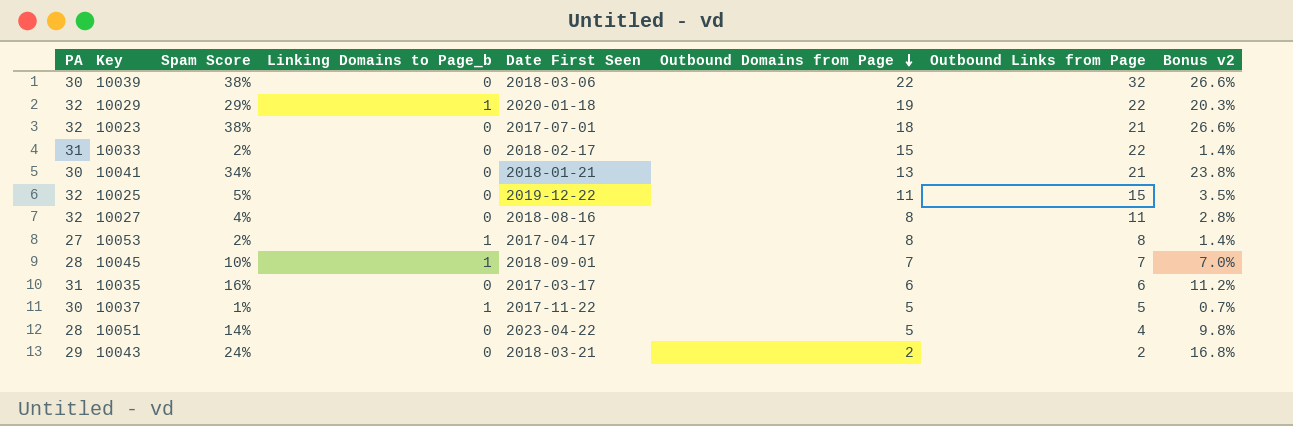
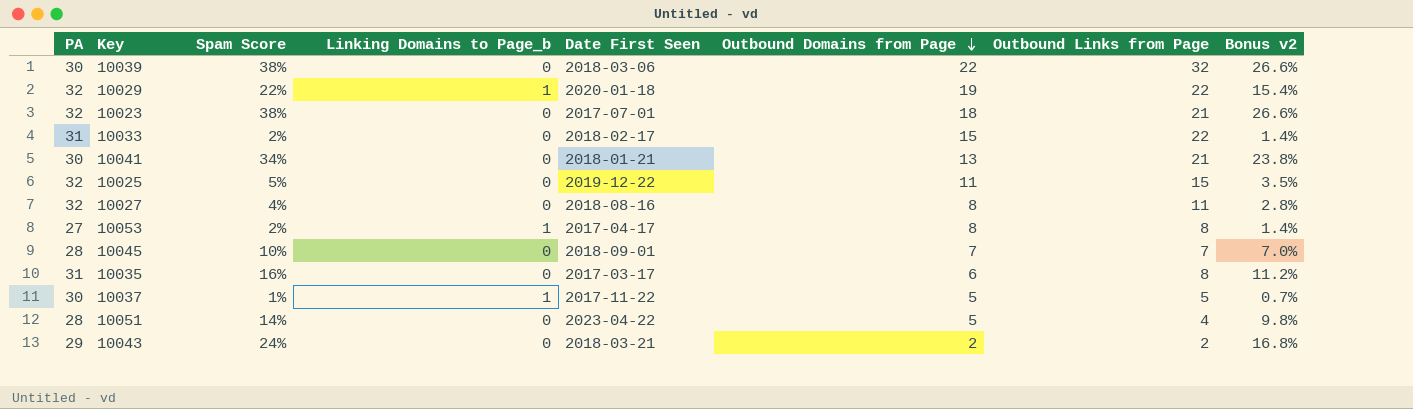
10029 | Spam Score: 29% -> 22%
10029 | Bonus v2: 20.3% -> 15.4%
10045 | Linking Domains to Page_b: 1 -> 0
10035 | Outbound Links from Page: 6 -> 8

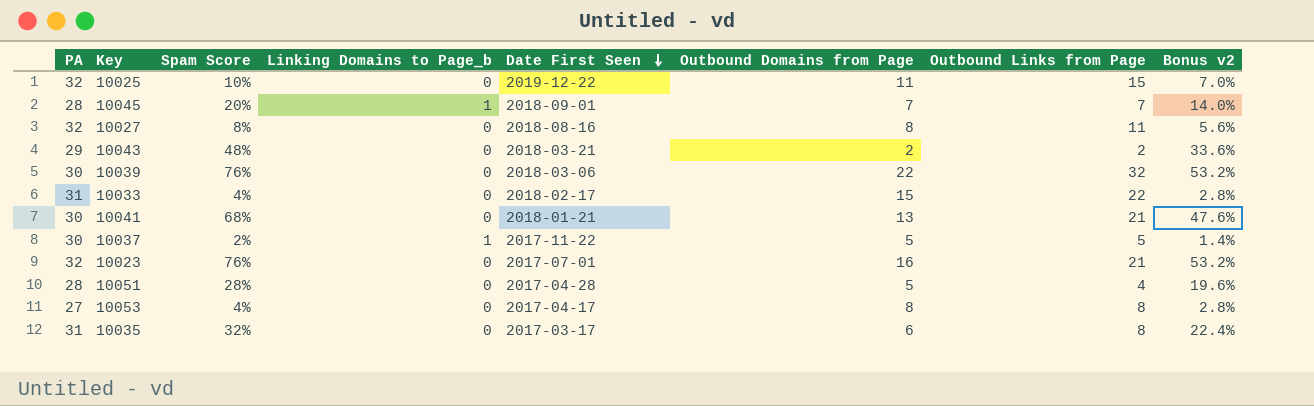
row order: Outbound Domains from Page descending -> Date First Seen descending
row 10029: 32 | 22% | 1 | 2020-01-18 | 19 | 22 | 15.4% -> none
10025 | Spam Score: 5% -> 10%
10025 | Bonus v2: 3.5% -> 7.0%
10045 | Spam Score: 10% -> 20%
10045 | Linking Domains to Page_b: 0 -> 1
10045 | Bonus v2: 7.0% -> 14.0%
10027 | Spam Score: 4% -> 8%
10027 | Bonus v2: 2.8% -> 5.6%
10043 | Spam Score: 24% -> 48%
10043 | Bonus v2: 16.8% -> 33.6%
10039 | Spam Score: 38% -> 76%
10039 | Bonus v2: 26.6% -> 53.2%
10033 | Spam Score: 2% -> 4%
10033 | Bonus v2: 1.4% -> 2.8%
10041 | Spam Score: 34% -> 68%
10041 | Bonus v2: 23.8% -> 47.6%
10037 | Spam Score: 1% -> 2%
10037 | Bonus v2: 0.7% -> 1.4%
10023 | Spam Score: 38% -> 76%
10023 | Outbound Domains from Page: 18 -> 16
10023 | Bonus v2: 26.6% -> 53.2%
10051 | Spam Score: 14% -> 28%
10051 | Date First Seen: 2023-04-22 -> 2017-04-28
10051 | Bonus v2: 9.8% -> 19.6%
10053 | Spam Score: 2% -> 4%
10053 | Linking Domains to Page_b: 1 -> 0
10053 | Bonus v2: 1.4% -> 2.8%
10035 | Spam Score: 16% -> 32%
10035 | Bonus v2: 11.2% -> 22.4%

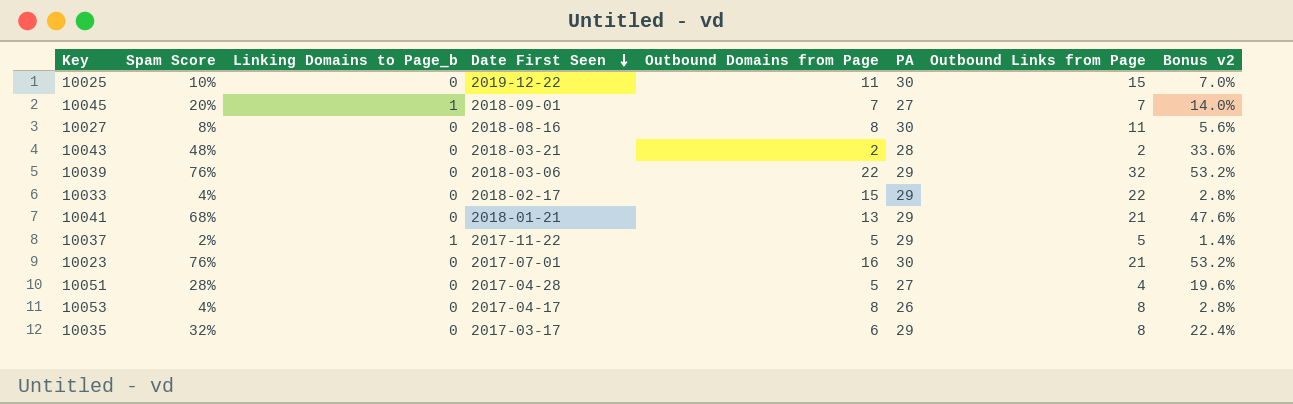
column PA | position: 1 -> 6
10025 | PA: 32 -> 30
10045 | PA: 28 -> 27
10027 | PA: 32 -> 30
10043 | PA: 29 -> 28
10039 | PA: 30 -> 29
10033 | PA: 31 -> 29
10041 | PA: 30 -> 29
10037 | PA: 30 -> 29
10023 | PA: 32 -> 30
10051 | PA: 28 -> 27
10053 | PA: 27 -> 26
10035 | PA: 31 -> 29

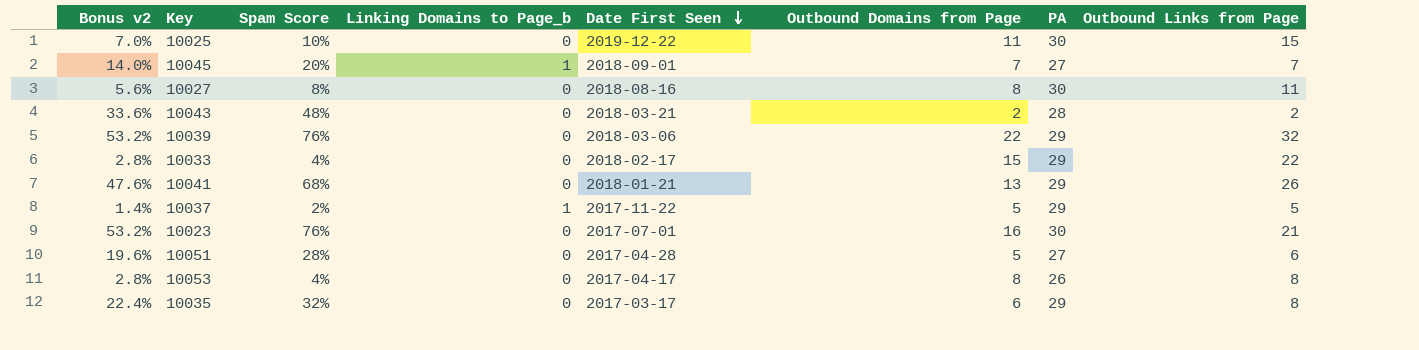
column Bonus v2 | position: 8 -> 1
10041 | Outbound Links from Page: 21 -> 26
10051 | Outbound Links from Page: 4 -> 6

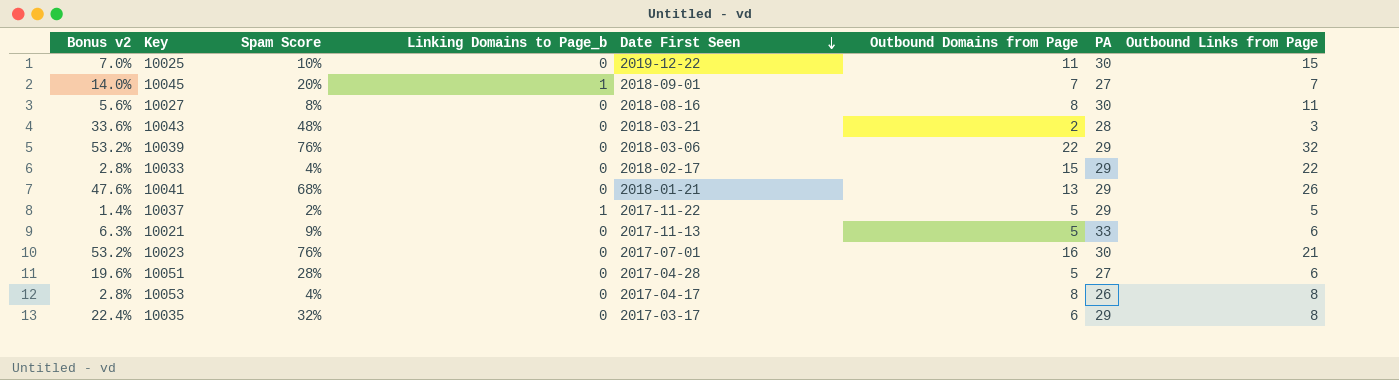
10043 | Outbound Links from Page: 2 -> 3
row 10021: none -> 6.3% | 9% | 0 | 2017-11-13 | 5 | 33 | 6

